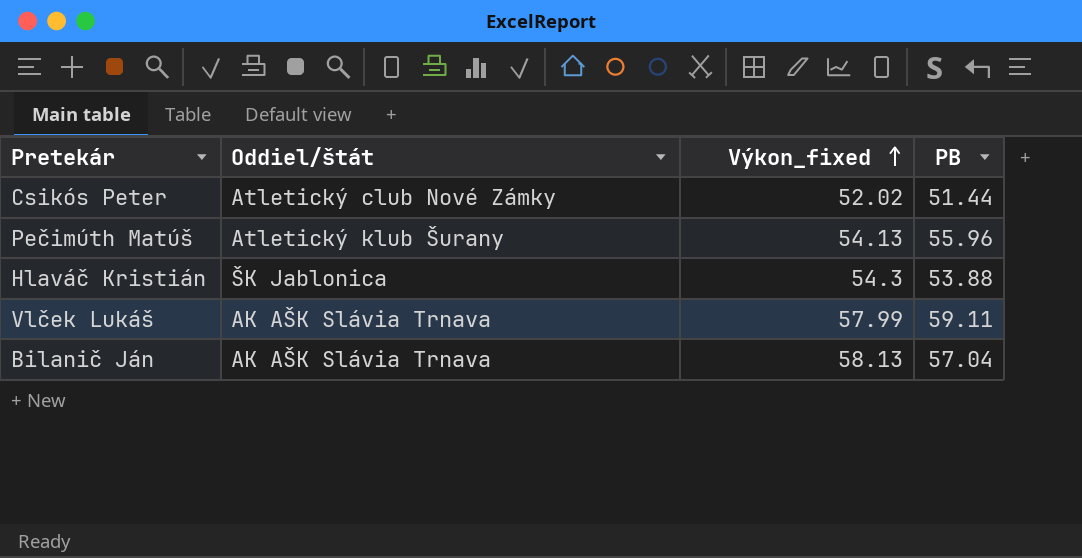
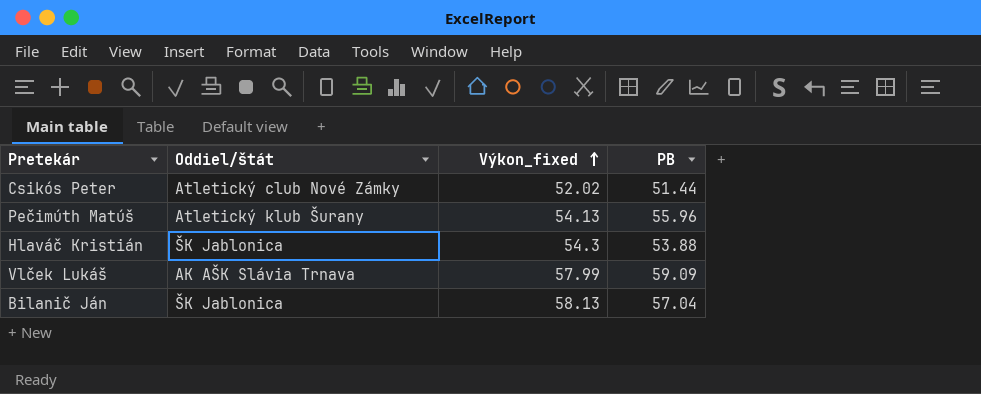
Vlček Lukáš | PB: 59.11 -> 59.09
Bilanič Ján | Oddiel/štát: AK AŠK Slávia Trnava -> ŠK Jablonica

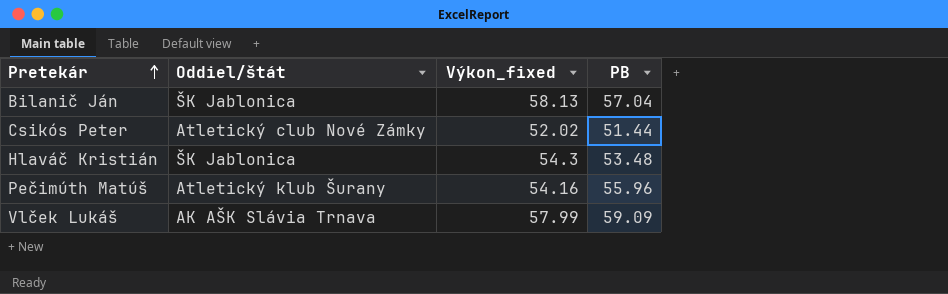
row order: Výkon_fixed ascending -> Pretekár ascending
Hlaváč Kristián | PB: 53.88 -> 53.48
Pečimúth Matúš | Výkon_fixed: 54.13 -> 54.16

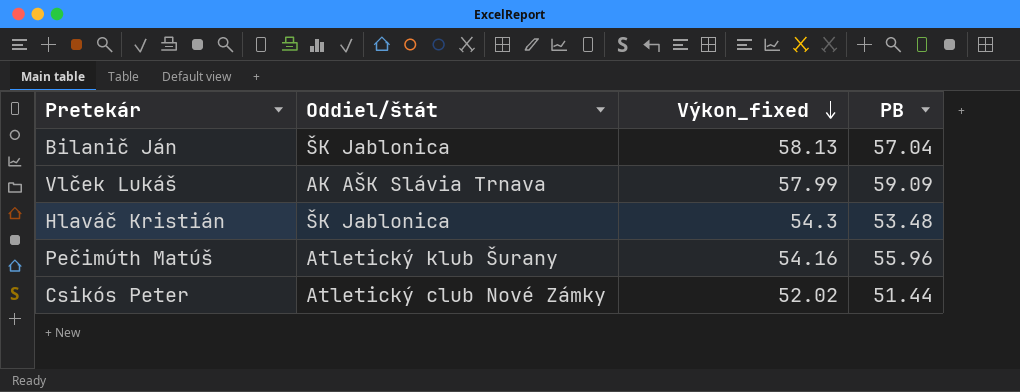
row order: Pretekár ascending -> Výkon_fixed descending

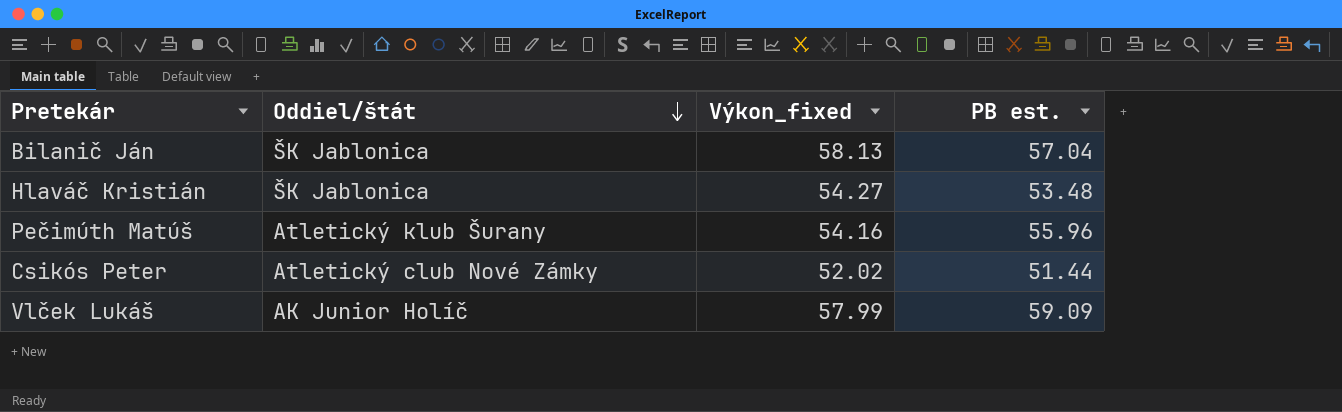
row order: Výkon_fixed descending -> Oddiel/štát descending
column name: PB -> PB est.
Hlaváč Kristián | Výkon_fixed: 54.3 -> 54.27
Vlček Lukáš | Oddiel/štát: AK AŠK Slávia Trnava -> AK Junior Holíč

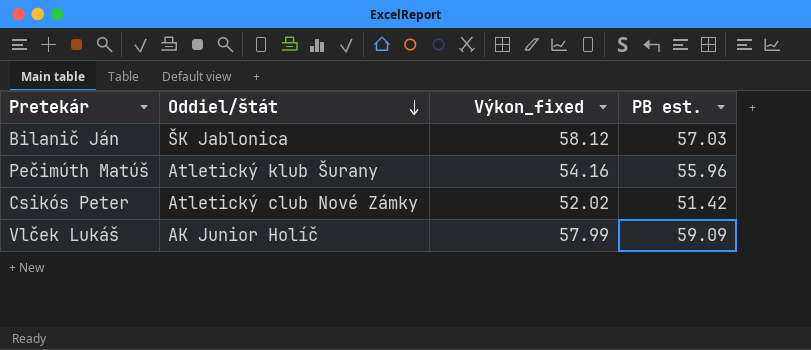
row Hlaváč Kristián: ŠK Jablonica | 54.27 | 53.48 -> none
Bilanič Ján | Výkon_fixed: 58.13 -> 58.12
Bilanič Ján | PB est.: 57.04 -> 57.03
Csikós Peter | PB est.: 51.44 -> 51.42

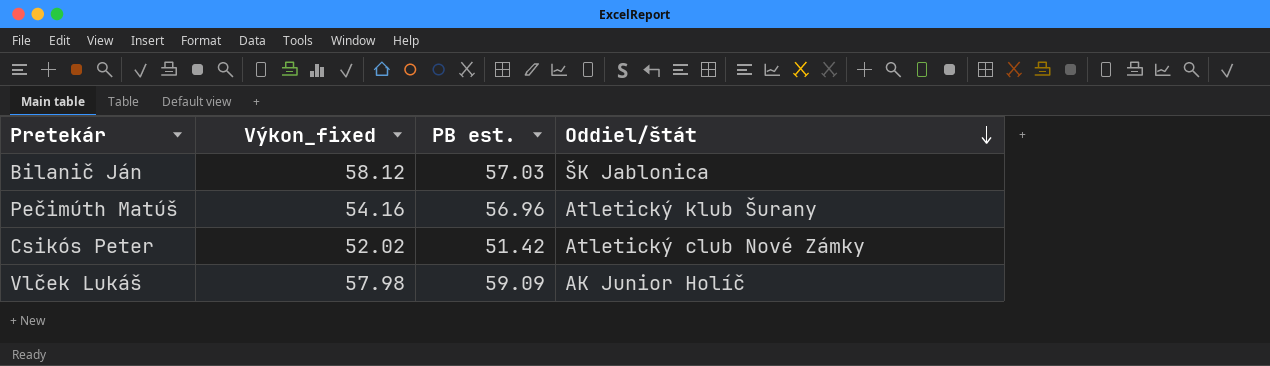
column Oddiel/štát | position: 2 -> 4
Pečimúth Matúš | PB est.: 55.96 -> 56.96
Vlček Lukáš | Výkon_fixed: 57.99 -> 57.98

